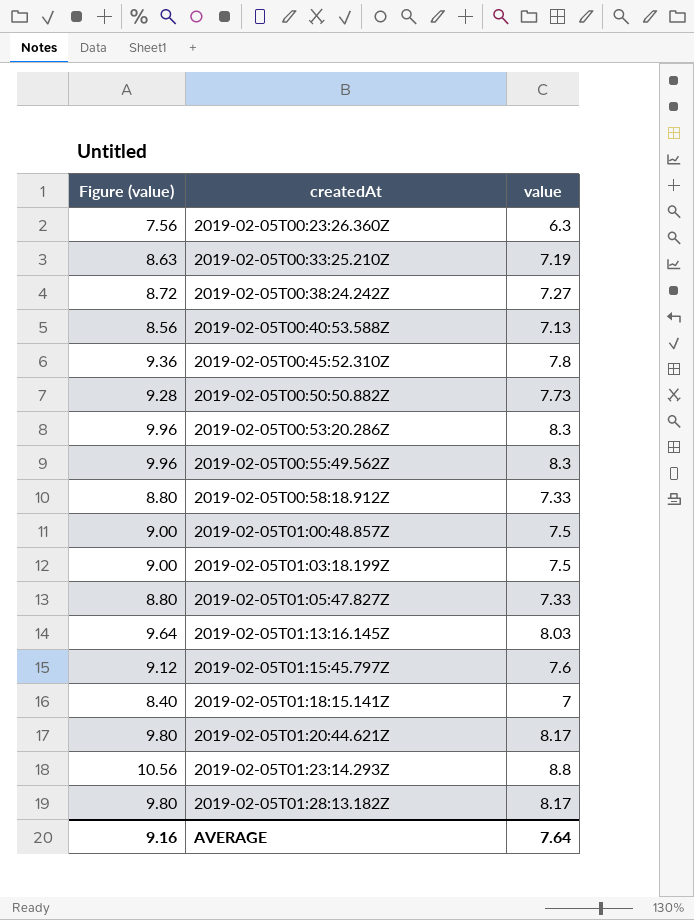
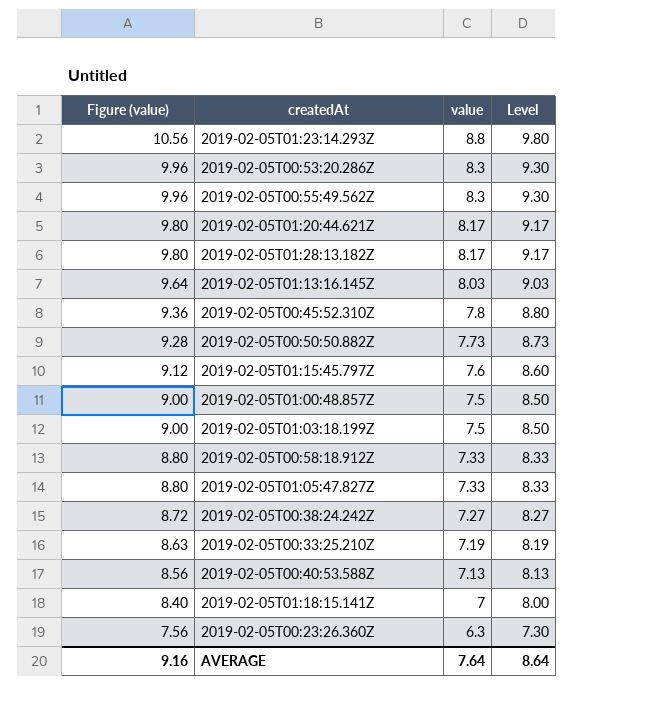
row order: createdAt ascending -> Figure (value) descending
column Level | formula: none -> [value] + 1

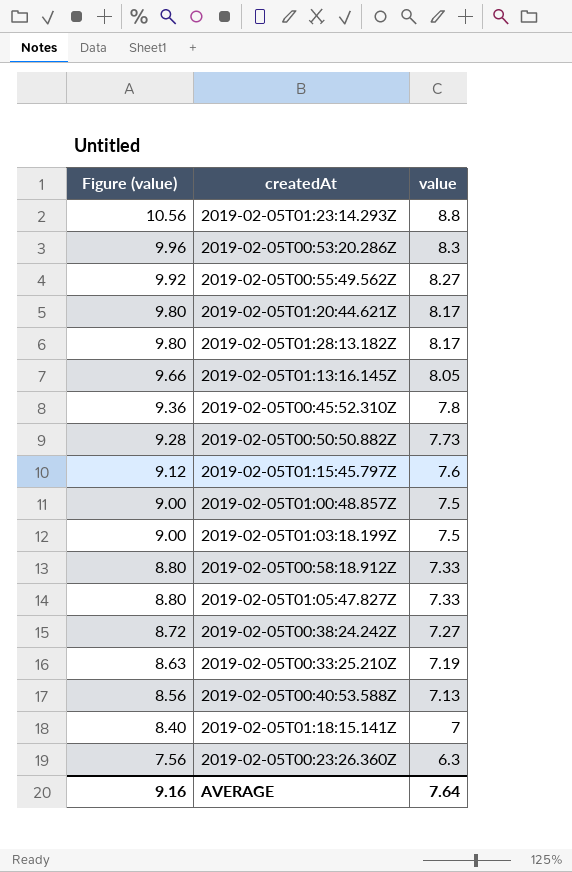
column Level | formula: [value] + 1 -> none
2019-02-05T00:55:49.562Z | Figure (value): 9.96 -> 9.92
2019-02-05T00:55:49.562Z | value: 8.3 -> 8.27
2019-02-05T01:13:16.145Z | Figure (value): 9.64 -> 9.66
2019-02-05T01:13:16.145Z | value: 8.03 -> 8.05

